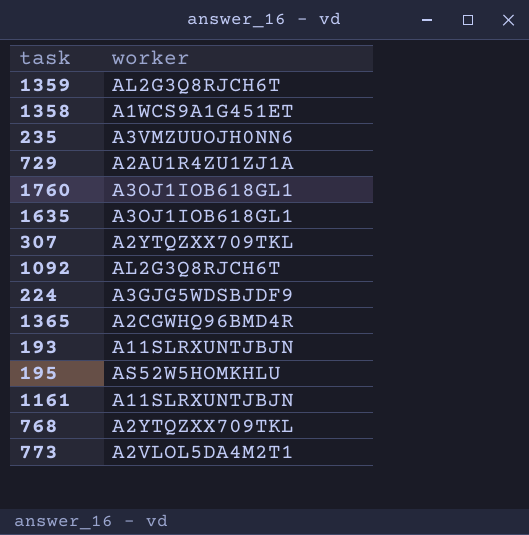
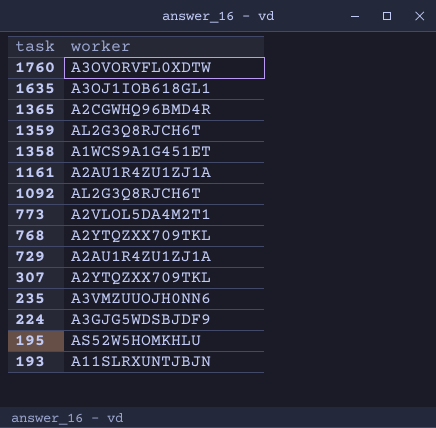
row order: none -> task descending
1760 | worker: A3OJ1IOB618GL1 -> A3OVORVFL0XDTW
1161 | worker: A11SLRXUNTJBJN -> A2AU1R4ZU1ZJ1A

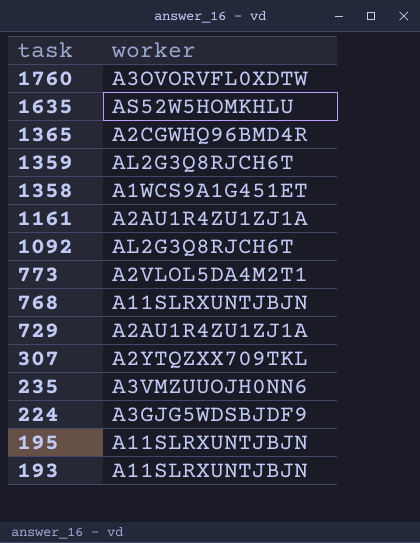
1635 | worker: A3OJ1IOB618GL1 -> AS52W5HOMKHLU
768 | worker: A2YTQZXX709TKL -> A11SLRXUNTJBJN
195 | worker: AS52W5HOMKHLU -> A11SLRXUNTJBJN

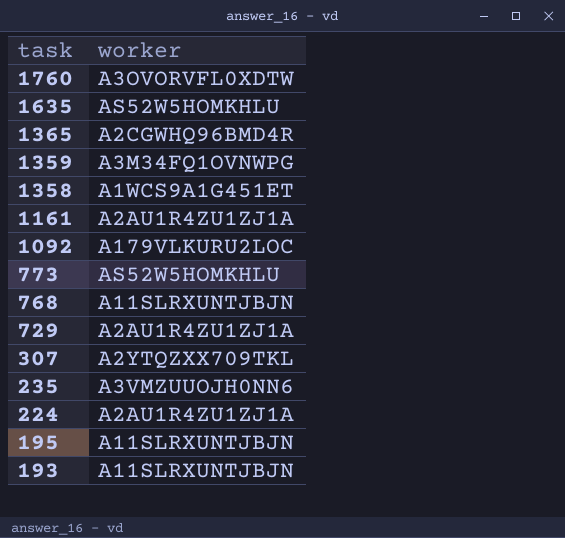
1359 | worker: AL2G3Q8RJCH6T -> A3M34FQ1OVNWPG
1092 | worker: AL2G3Q8RJCH6T -> A179VLKURU2LOC
773 | worker: A2VLOL5DA4M2T1 -> AS52W5HOMKHLU
224 | worker: A3GJG5WDSBJDF9 -> A2AU1R4ZU1ZJ1A

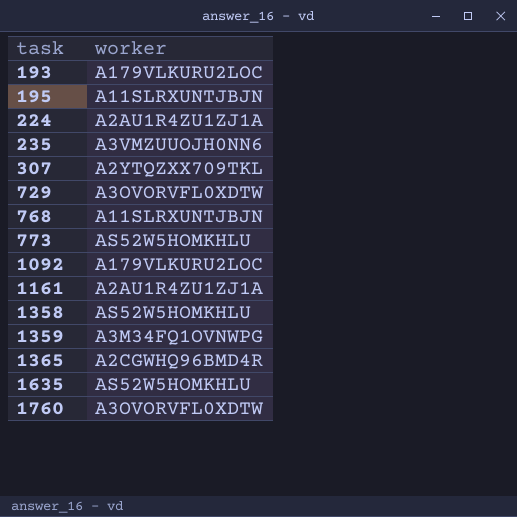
row order: task descending -> task ascending
193 | worker: A11SLRXUNTJBJN -> A179VLKURU2LOC
729 | worker: A2AU1R4ZU1ZJ1A -> A3OVORVFL0XDTW
1358 | worker: A1WCS9A1G451ET -> AS52W5HOMKHLU

